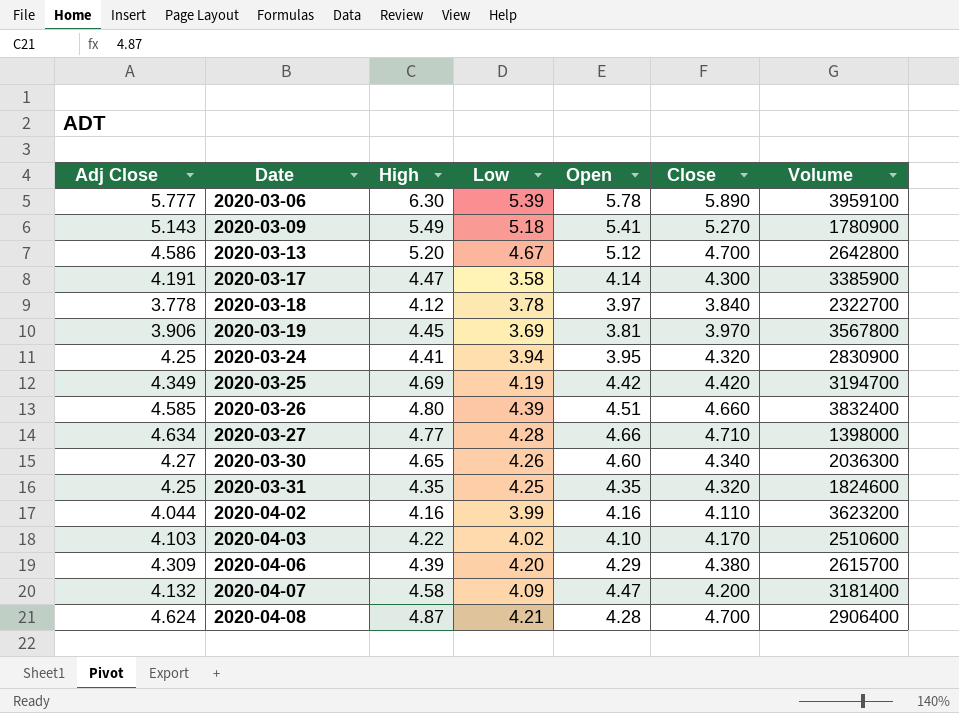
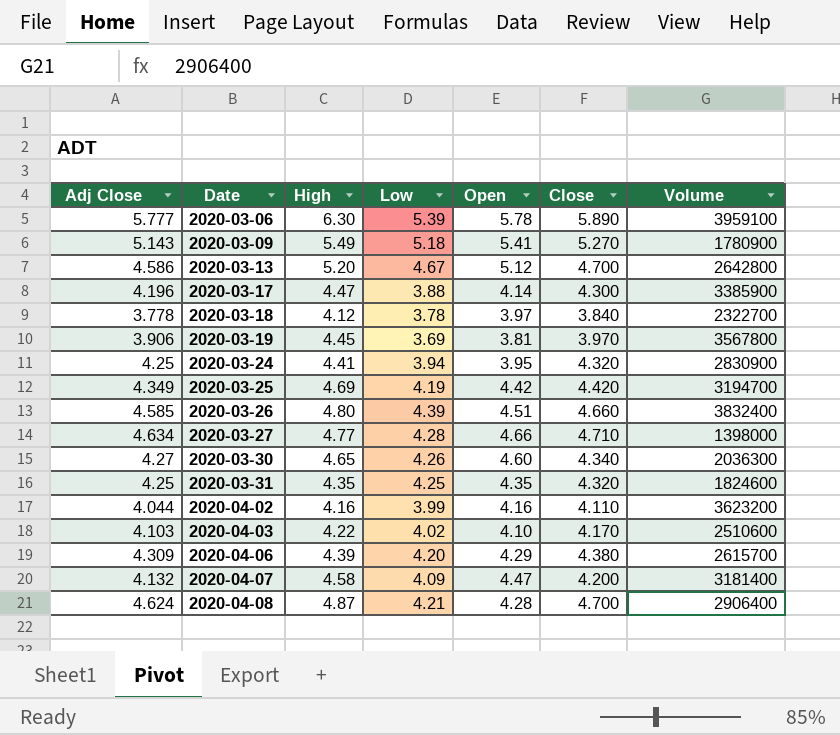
2020-03-17 | Adj Close: 4.191 -> 4.196
2020-03-17 | Low: 3.58 -> 3.88

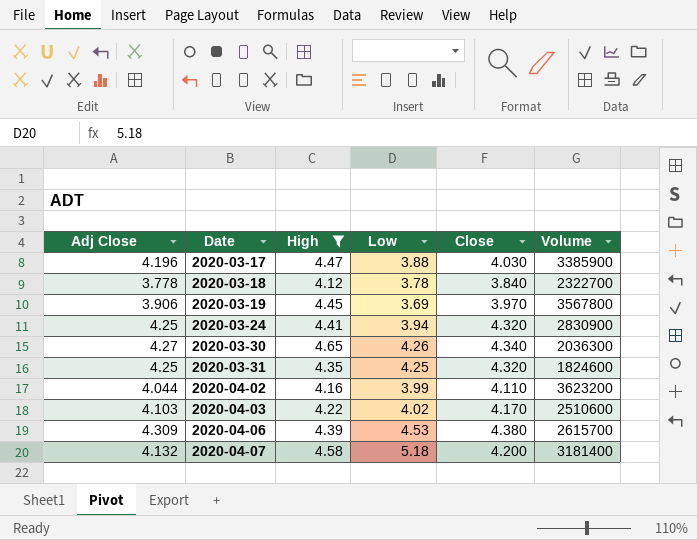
filter: none -> High <= 4.65
column Open | position: 5 -> none
2020-03-17 | Close: 4.300 -> 4.030
2020-04-06 | Low: 4.20 -> 4.53
2020-04-07 | Low: 4.09 -> 5.18

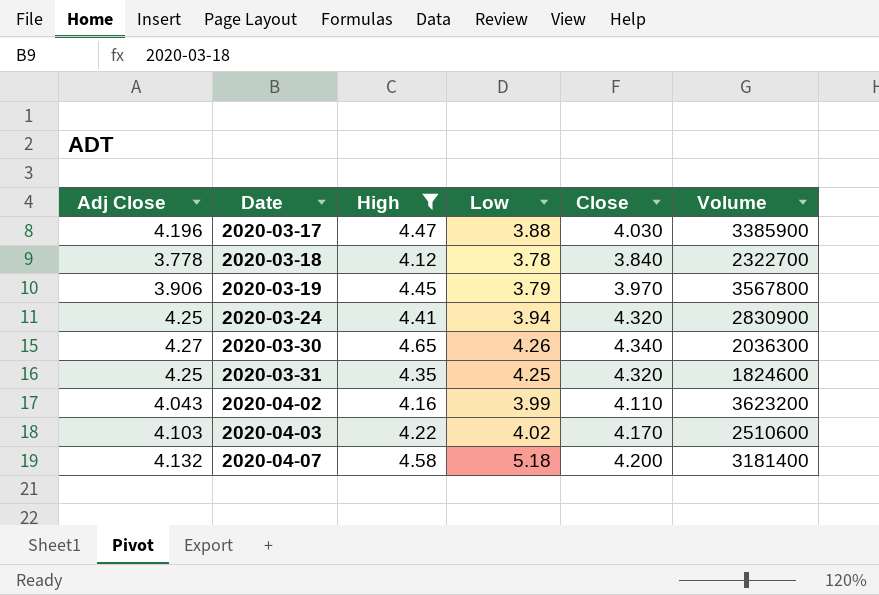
row 2020-04-06: 4.309 | 4.39 | 4.53 | 4.380 | 2615700 -> none
2020-03-19 | Low: 3.69 -> 3.79
2020-04-02 | Adj Close: 4.044 -> 4.043

